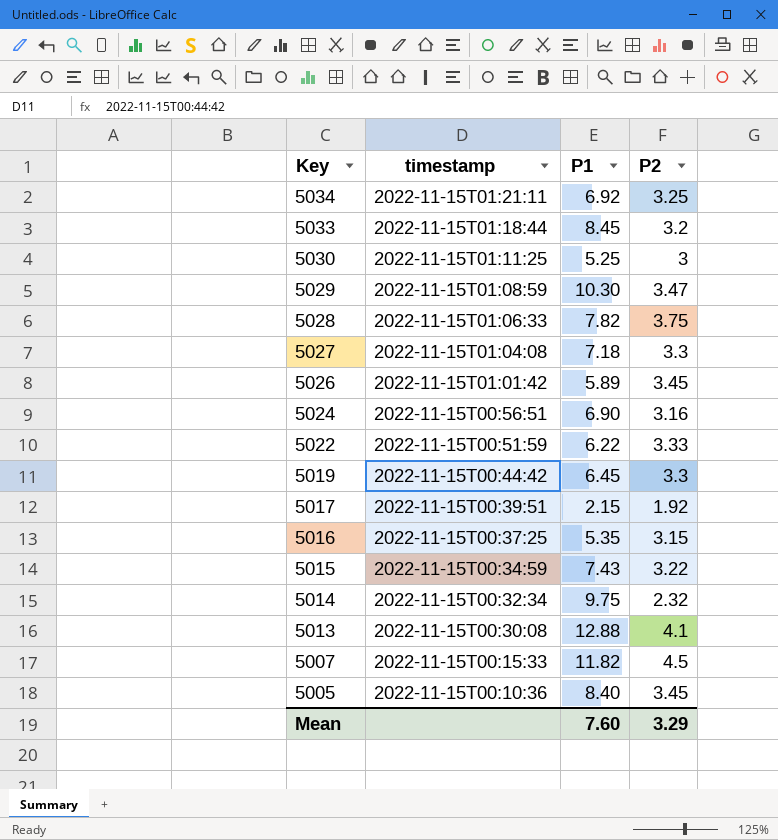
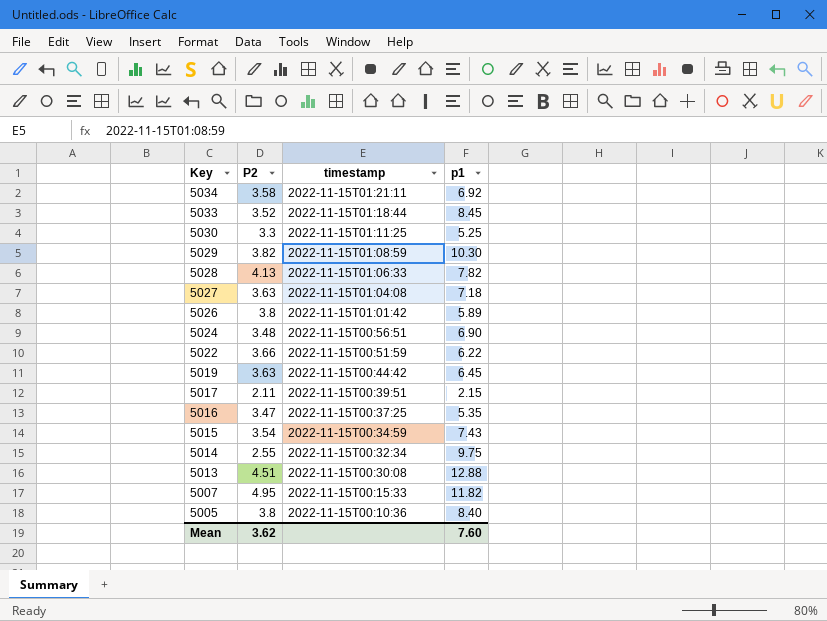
column P2 | position: 4 -> 2
column name: P1 -> p1
5034 | P2: 3.25 -> 3.58
5033 | P2: 3.2 -> 3.52
5030 | P2: 3 -> 3.3
5029 | P2: 3.47 -> 3.82
5028 | P2: 3.75 -> 4.13
5027 | P2: 3.3 -> 3.63
5026 | P2: 3.45 -> 3.8
5024 | P2: 3.16 -> 3.48
5022 | P2: 3.33 -> 3.66
5019 | P2: 3.3 -> 3.63
5017 | P2: 1.92 -> 2.11
5016 | P2: 3.15 -> 3.47
5015 | P2: 3.22 -> 3.54
5014 | P2: 2.32 -> 2.55
5013 | P2: 4.1 -> 4.51
5007 | P2: 4.5 -> 4.95
5005 | P2: 3.45 -> 3.8
Mean | P2: 3.29 -> 3.62

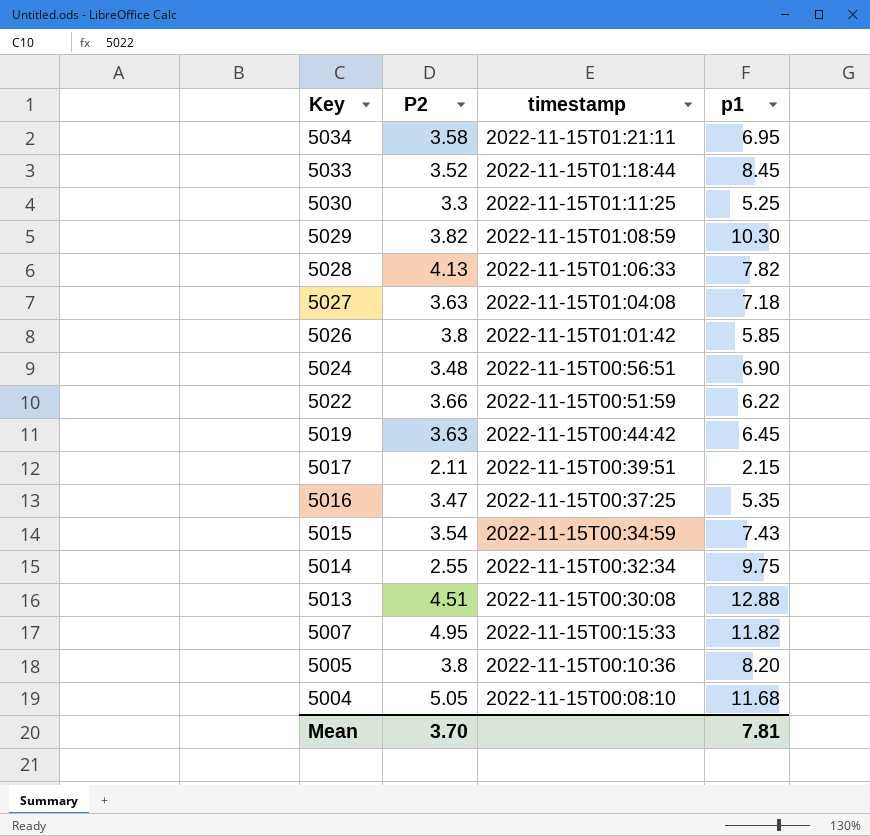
5034 | p1: 6.92 -> 6.95
5026 | p1: 5.89 -> 5.85
5005 | p1: 8.40 -> 8.20
row 5004: none -> 5.05 | 2022-11-15T00:08:10 | 11.68
Mean | P2: 3.62 -> 3.70
Mean | p1: 7.60 -> 7.81

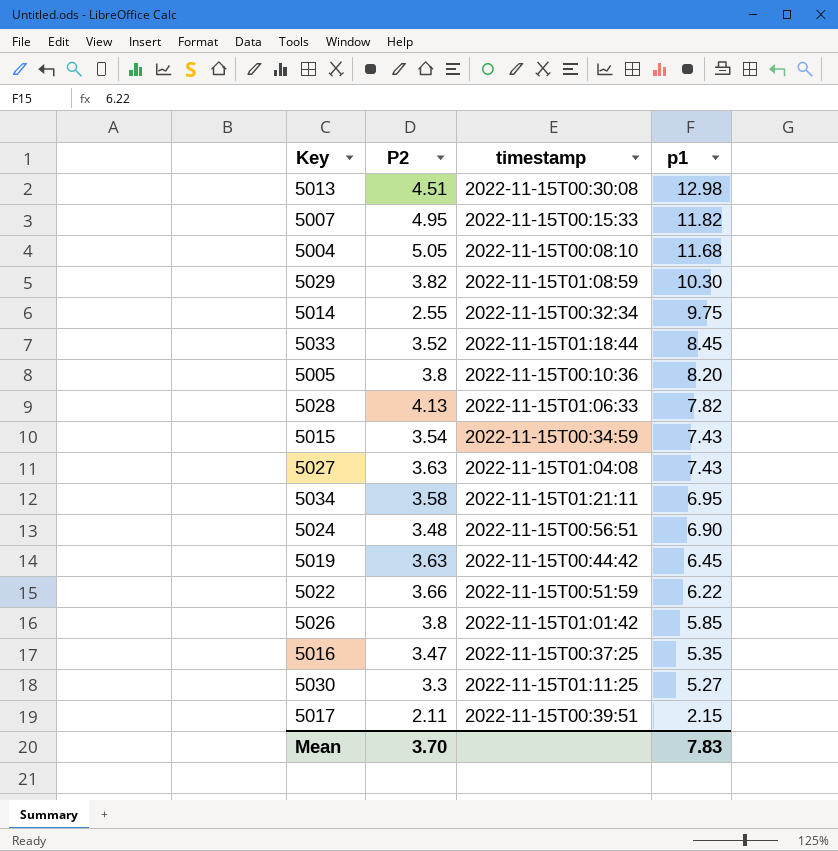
row order: Key descending -> p1 descending
5013 | p1: 12.88 -> 12.98
5027 | p1: 7.18 -> 7.43
5030 | p1: 5.25 -> 5.27
Mean | p1: 7.81 -> 7.83

